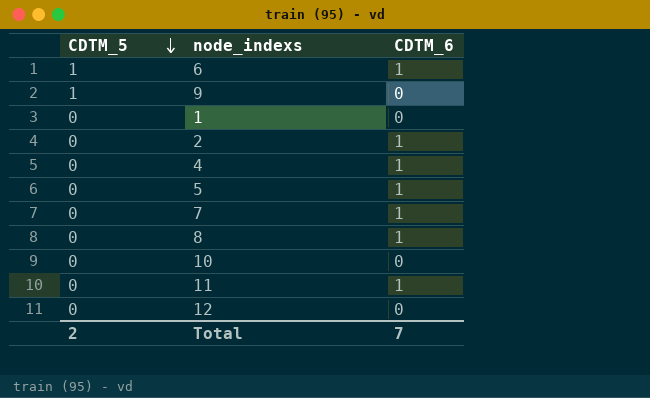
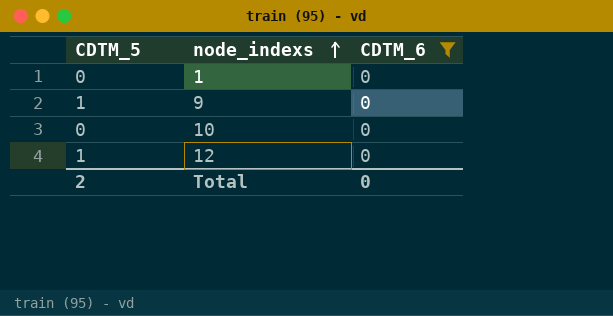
filter: none -> CDTM_6 = 0
row order: CDTM_5 descending -> node_indexs ascending
12 | CDTM_5: 0 -> 1
Total | CDTM_6: 7 -> 0

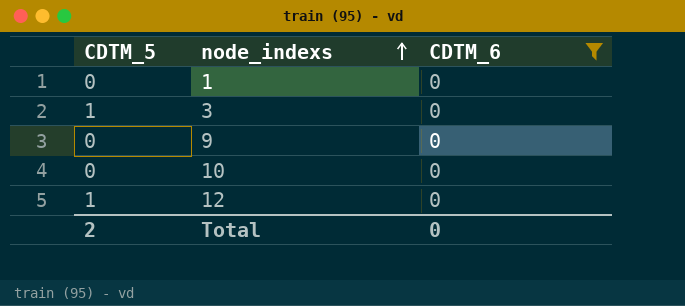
row 3: none -> 1 | 0
9 | CDTM_5: 1 -> 0

